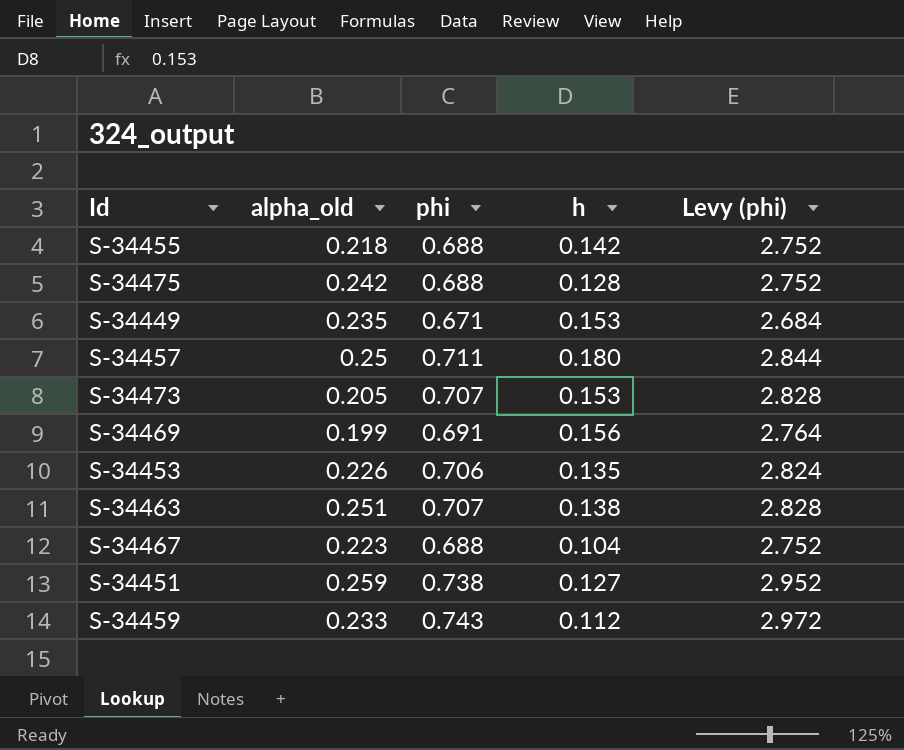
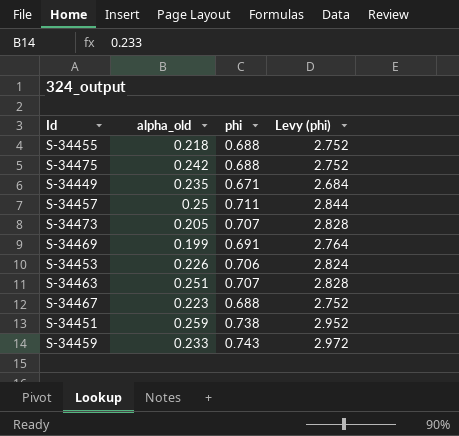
column h | position: 4 -> none

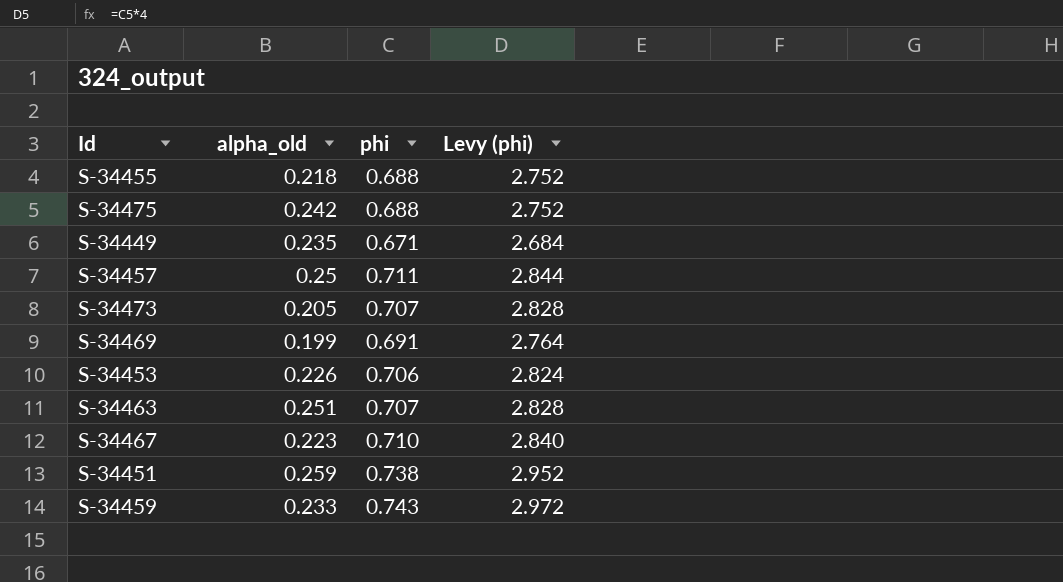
S-34467 | phi: 0.688 -> 0.710
S-34467 | Levy (phi): 2.752 -> 2.840

